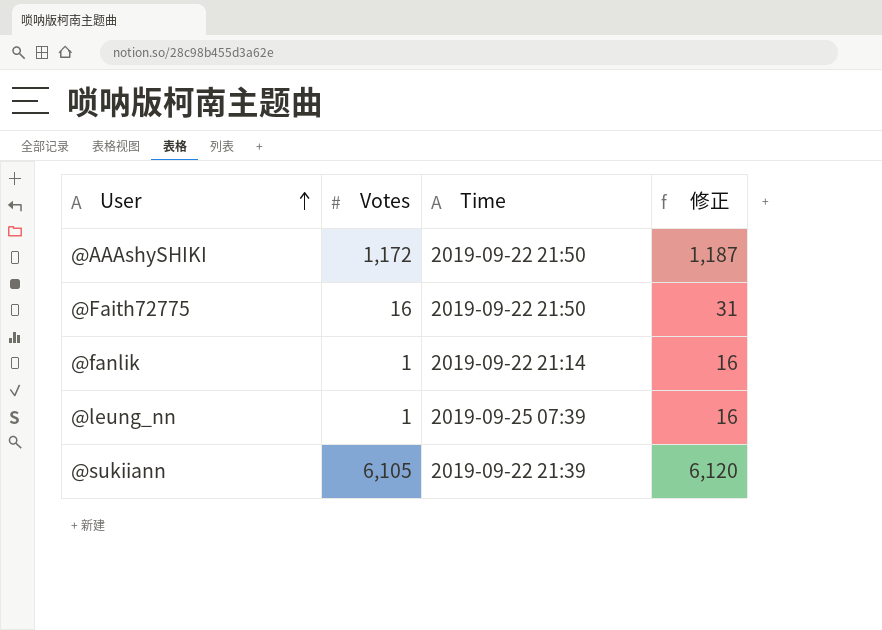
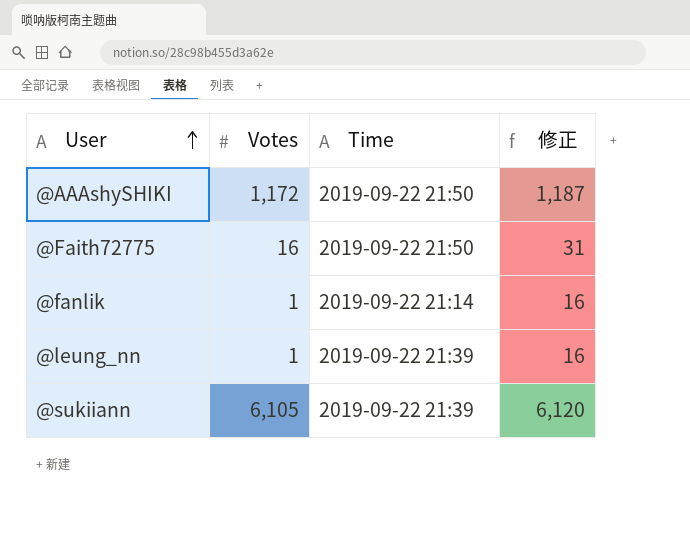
@leung_nn | Time: 2019-09-25 07:39 -> 2019-09-22 21:39

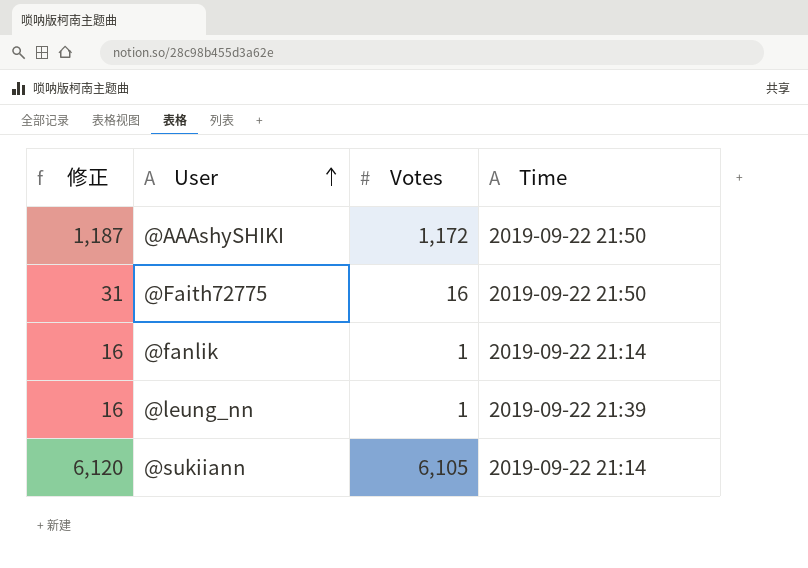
column 修正 | position: 4 -> 1
@sukiiann | Time: 2019-09-22 21:39 -> 2019-09-22 21:14

